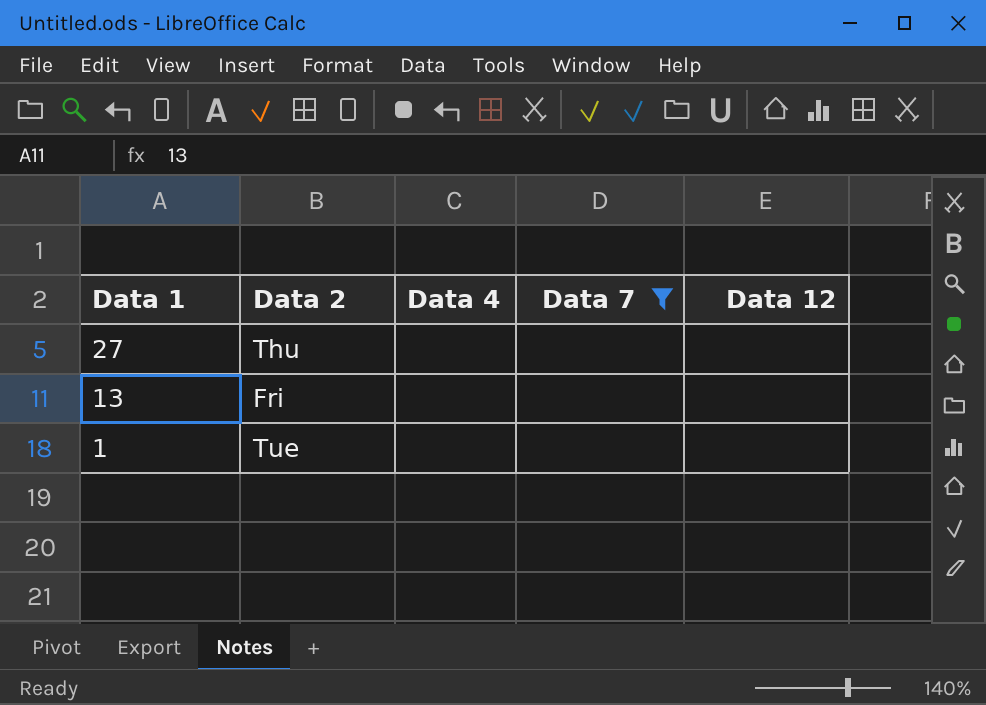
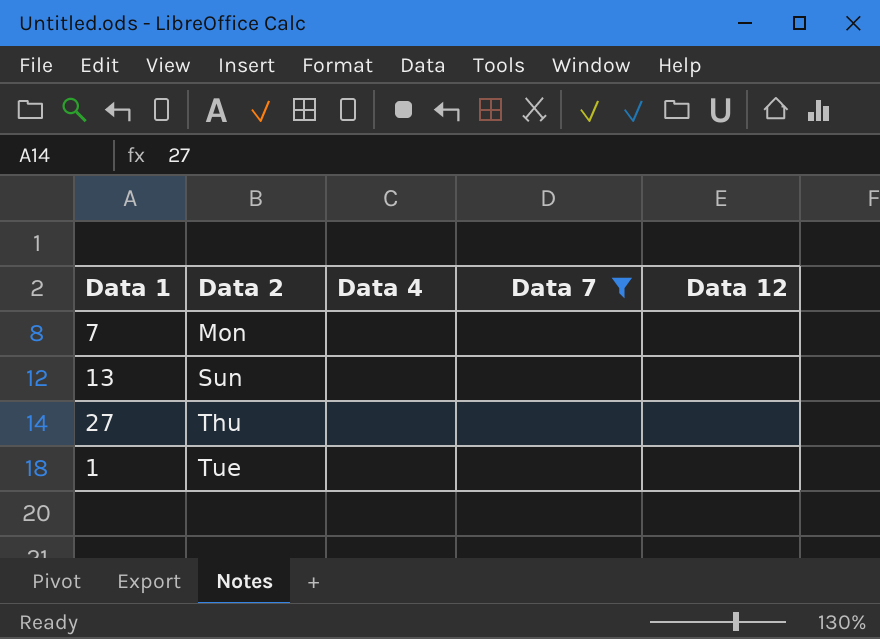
row order: Data 1 descending -> Data 2 ascending
row 7: none -> Mon | none | none | none
13 | Data 2: Fri -> Sun

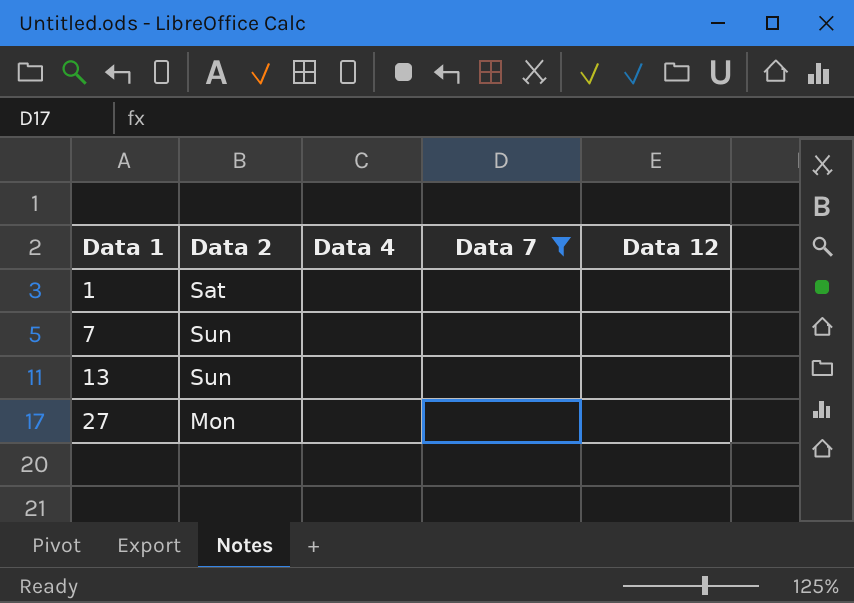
row order: Data 2 ascending -> Data 1 ascending
1 | Data 2: Tue -> Sat
7 | Data 2: Mon -> Sun
27 | Data 2: Thu -> Mon

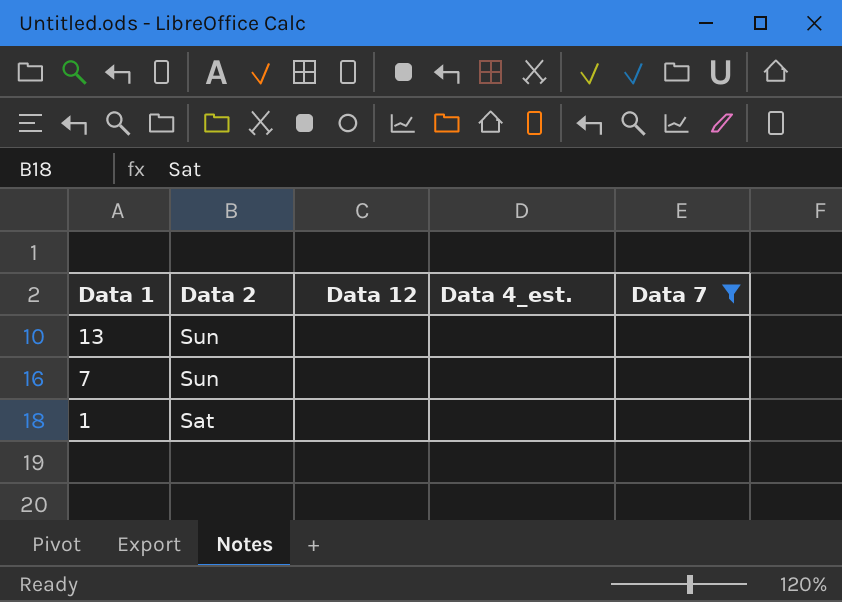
row order: Data 1 ascending -> Data 1 descending
column Data 12 | position: 5 -> 3
column name: Data 4 -> Data 4_est.
row 27: Mon | none | none | none -> none

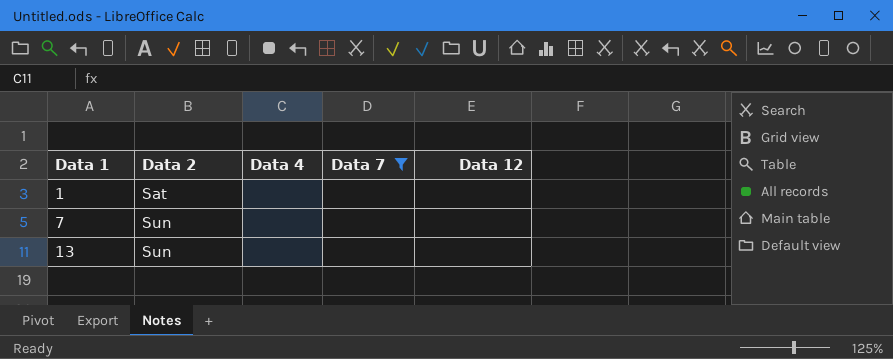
row order: Data 1 descending -> Data 1 ascending
column name: Data 4_est. -> Data 4
column Data 12 | position: 3 -> 5

